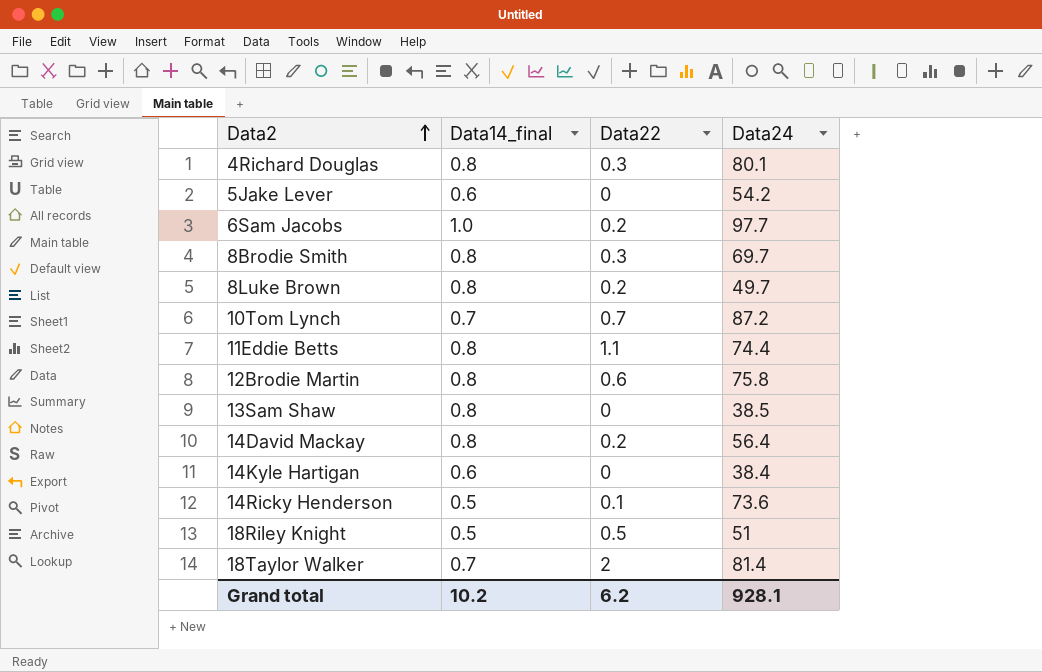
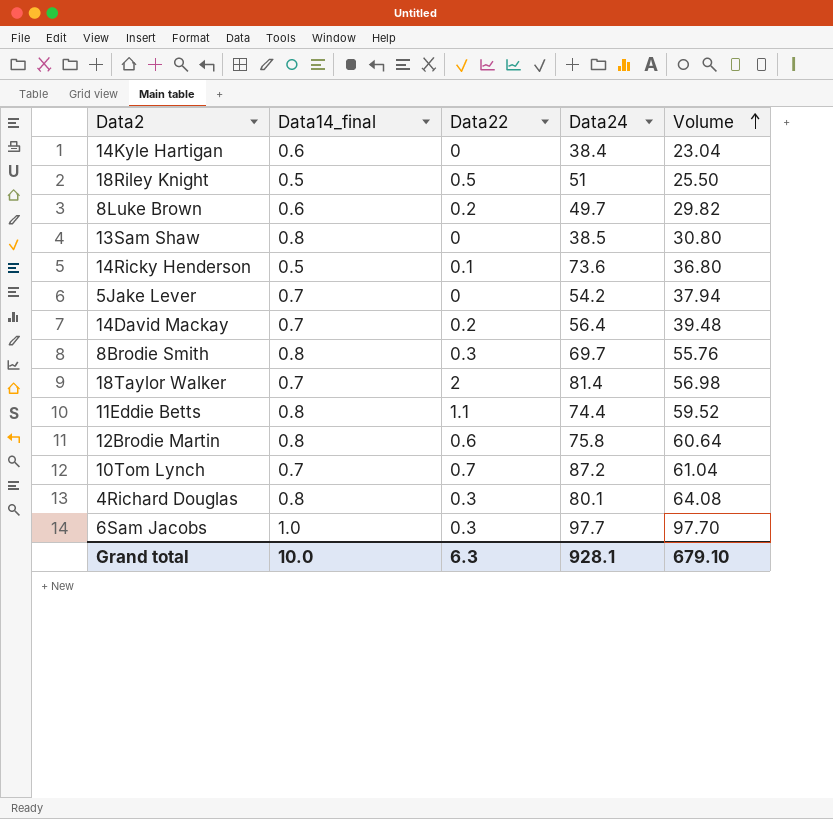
row order: Data2 ascending -> Volume ascending
column Volume | formula: none -> [Data14_final] * [Data24]
8Luke Brown | Data14_final: 0.8 -> 0.6
5Jake Lever | Data14_final: 0.6 -> 0.7
14David Mackay | Data14_final: 0.8 -> 0.7
6Sam Jacobs | Data22: 0.2 -> 0.3
Grand total | Data14_final: 10.2 -> 10.0
Grand total | Data22: 6.2 -> 6.3

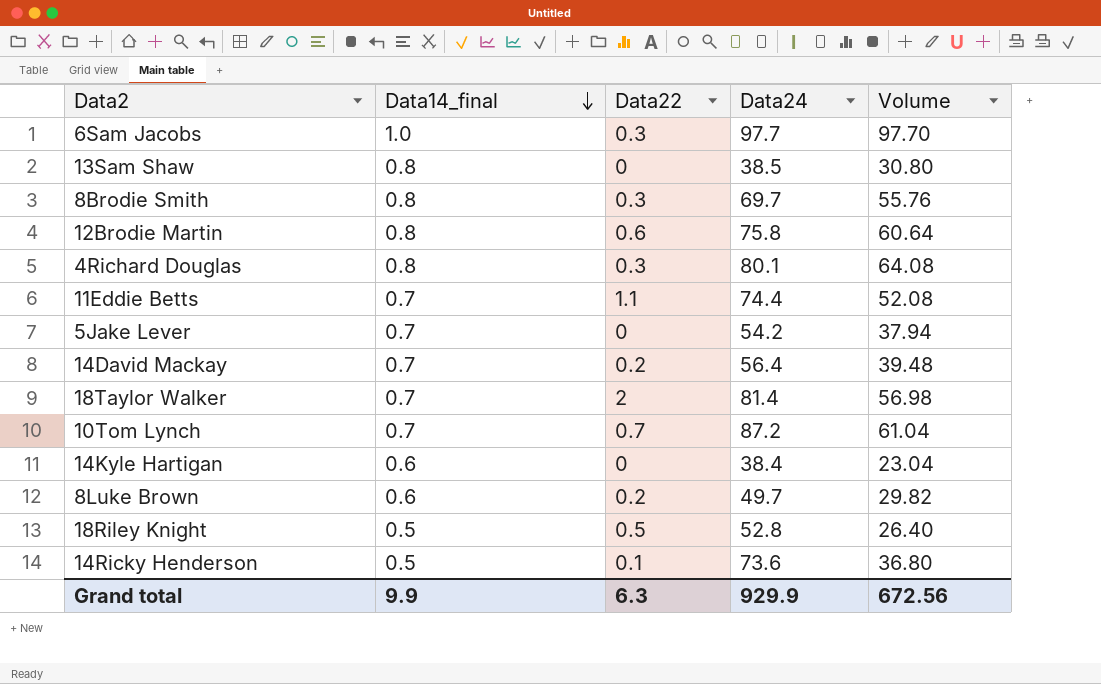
row order: Volume ascending -> Data14_final descending
11Eddie Betts | Data14_final: 0.8 -> 0.7
11Eddie Betts | Volume: 59.52 -> 52.08
18Riley Knight | Data24: 51 -> 52.8
18Riley Knight | Volume: 25.50 -> 26.40
Grand total | Data14_final: 10.0 -> 9.9
Grand total | Data24: 928.1 -> 929.9
Grand total | Volume: 679.10 -> 672.56

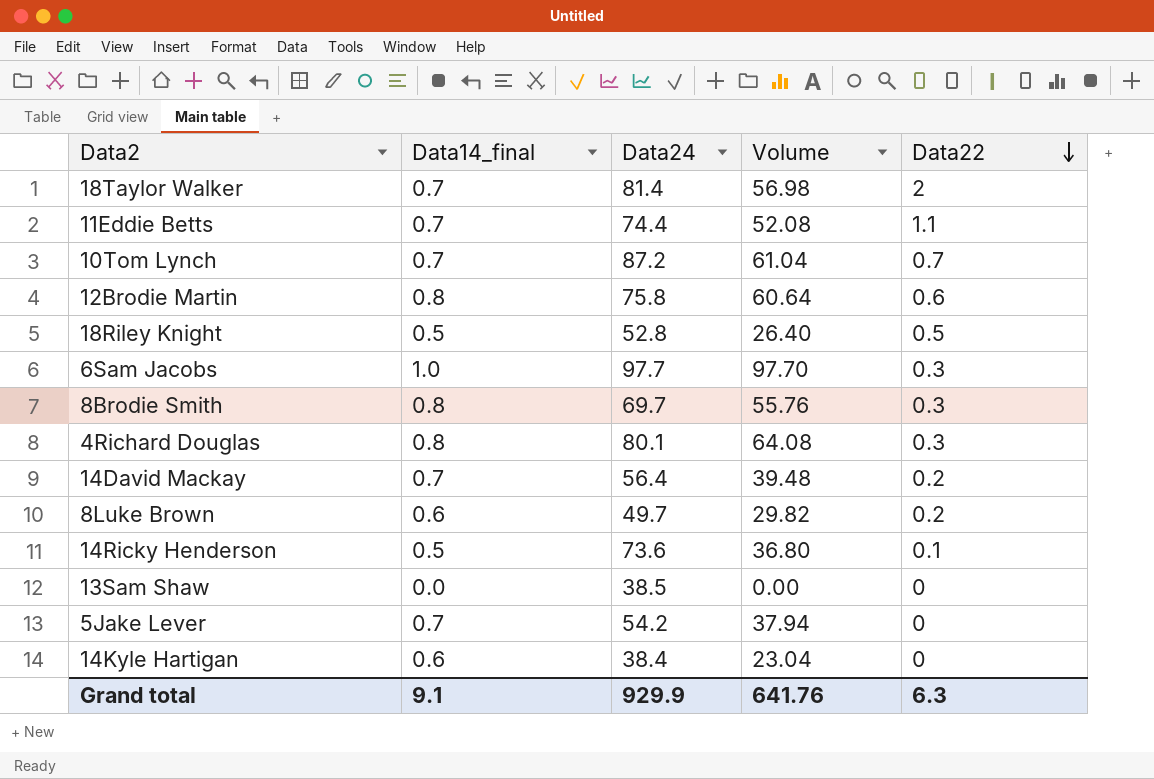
row order: Data14_final descending -> Data22 descending
column Data22 | position: 3 -> 5
13Sam Shaw | Data14_final: 0.8 -> 0.0
13Sam Shaw | Volume: 30.80 -> 0.00
Grand total | Data14_final: 9.9 -> 9.1
Grand total | Volume: 672.56 -> 641.76

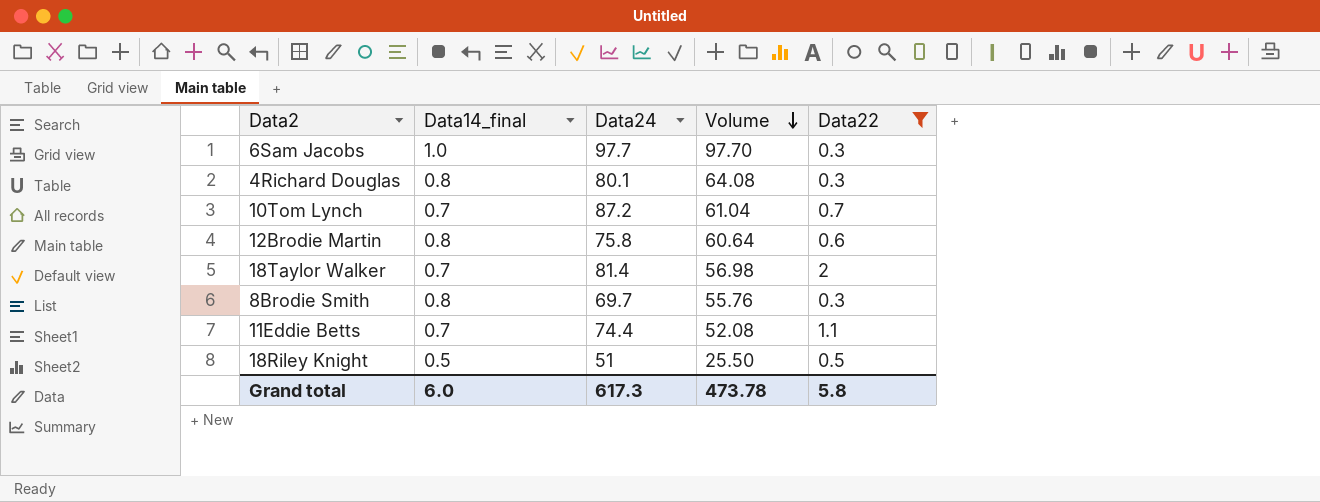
filter: none -> Data22 >= 0.3
row order: Data22 descending -> Volume descending
18Riley Knight | Data24: 52.8 -> 51
18Riley Knight | Volume: 26.40 -> 25.50
Grand total | Data14_final: 9.1 -> 6.0
Grand total | Data24: 929.9 -> 617.3
Grand total | Volume: 641.76 -> 473.78
Grand total | Data22: 6.3 -> 5.8

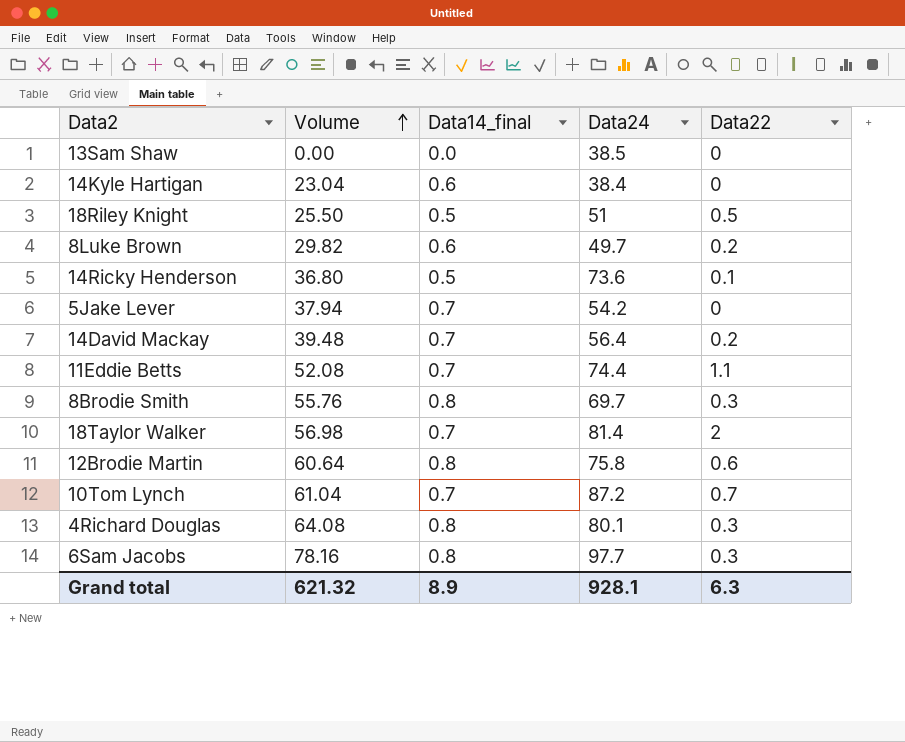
filter: Data22 >= 0.3 -> none
row order: Volume descending -> Volume ascending
column Volume | position: 4 -> 2
6Sam Jacobs | Volume: 97.70 -> 78.16
6Sam Jacobs | Data14_final: 1.0 -> 0.8
Grand total | Volume: 473.78 -> 621.32
Grand total | Data14_final: 6.0 -> 8.9
Grand total | Data24: 617.3 -> 928.1
Grand total | Data22: 5.8 -> 6.3

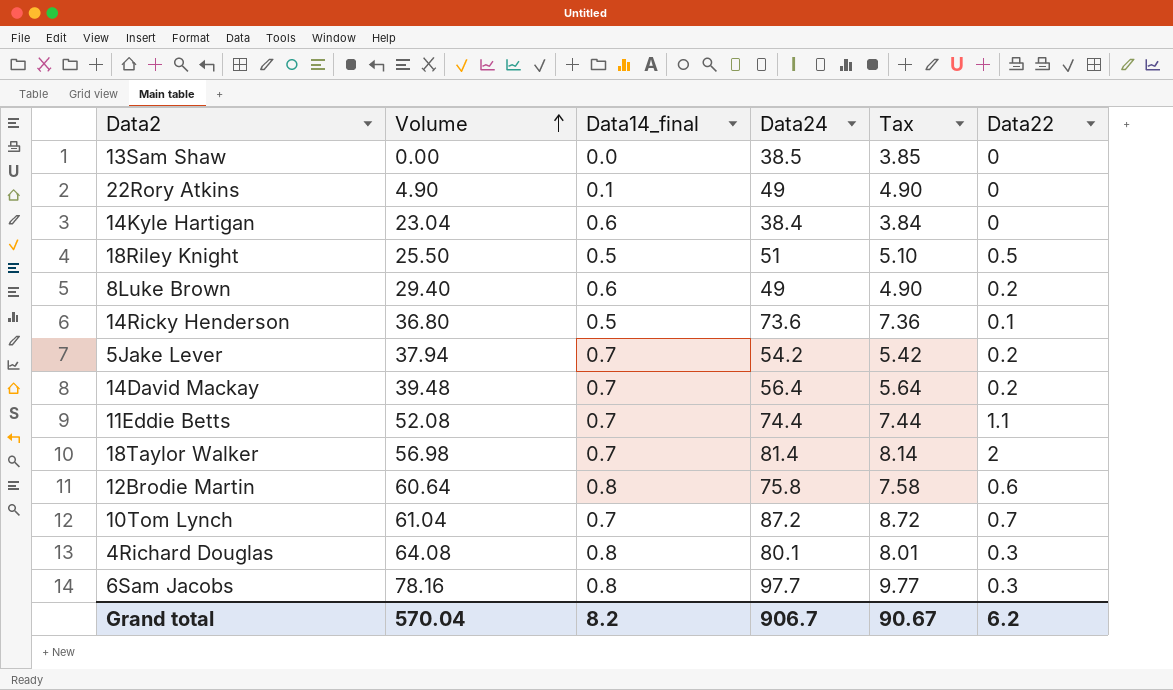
column Tax | formula: none -> [Data24] * 0.1
row 8Brodie Smith: 55.76 | 0.8 | 69.7 | 0.3 -> none
row 22Rory Atkins: none -> 4.90 | 0.1 | 49 | 4.90 | 0
8Luke Brown | Volume: 29.82 -> 29.40
8Luke Brown | Data24: 49.7 -> 49
5Jake Lever | Data22: 0 -> 0.2
Grand total | Volume: 621.32 -> 570.04
Grand total | Data14_final: 8.9 -> 8.2
Grand total | Data24: 928.1 -> 906.7
Grand total | Data22: 6.3 -> 6.2

